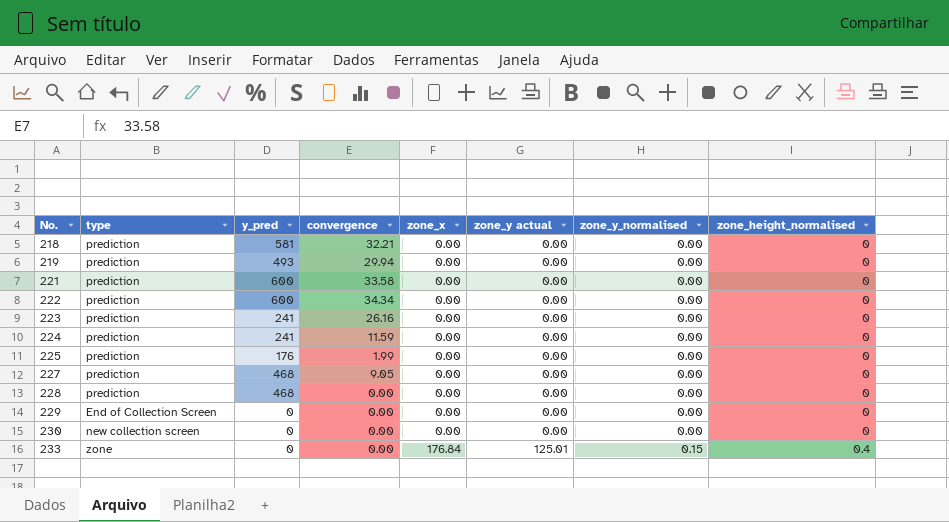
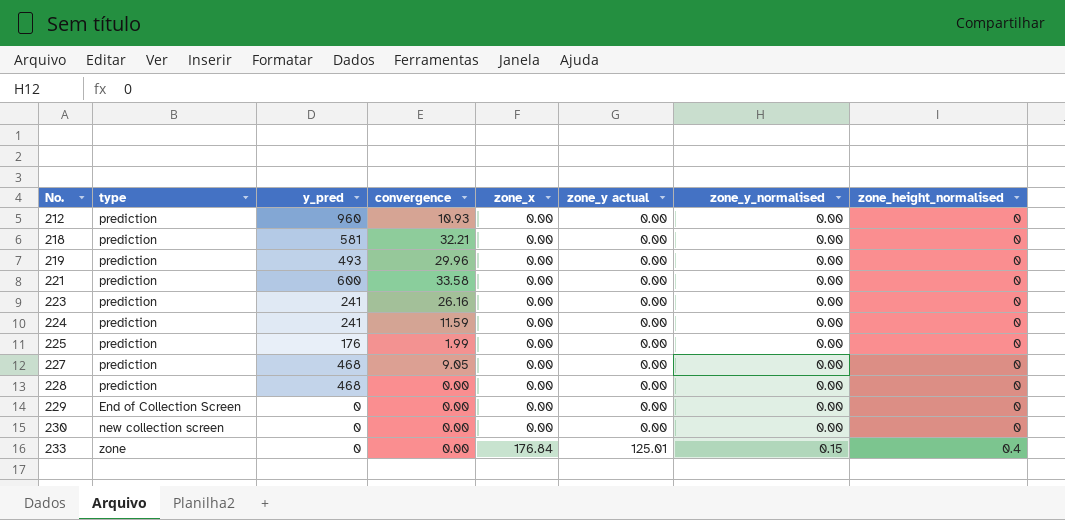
row 222: prediction | 600 | 34.34 | 0.00 | 0.00 | 0.00 | 0 -> none
row 212: none -> prediction | 960 | 10.93 | 0.00 | 0.00 | 0.00 | 0
219 | convergence: 29.94 -> 29.96

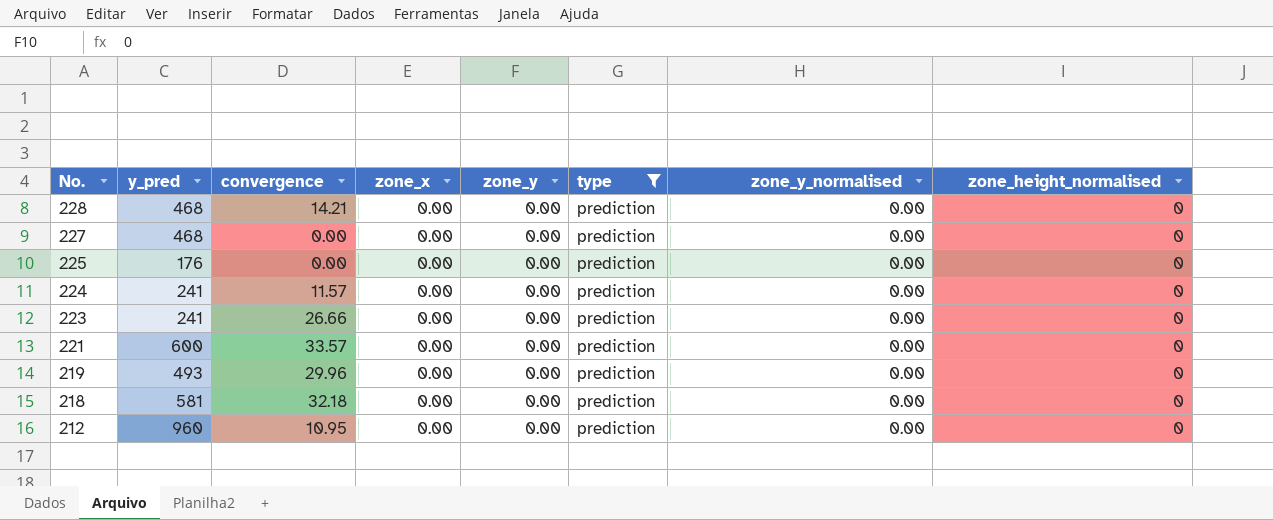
filter: none -> type = prediction
row order: No. ascending -> No. descending
column name: zone_y actual -> zone_y
column type | position: 2 -> 6
228 | convergence: 0.00 -> 14.21
227 | convergence: 9.05 -> 0.00
225 | convergence: 1.99 -> 0.00
224 | convergence: 11.59 -> 11.57
223 | convergence: 26.16 -> 26.66
221 | convergence: 33.58 -> 33.57
218 | convergence: 32.21 -> 32.18
212 | convergence: 10.93 -> 10.95

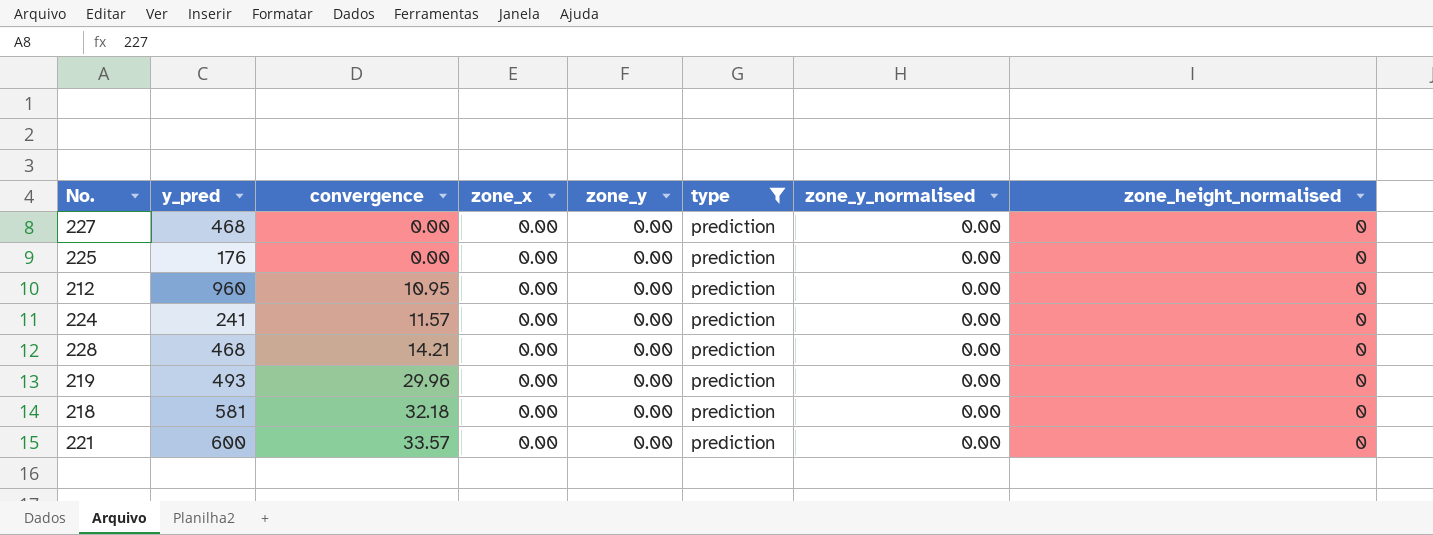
row order: No. descending -> convergence ascending
row 223: 241 | 26.66 | 0.00 | 0.00 | prediction | 0.00 | 0 -> none

